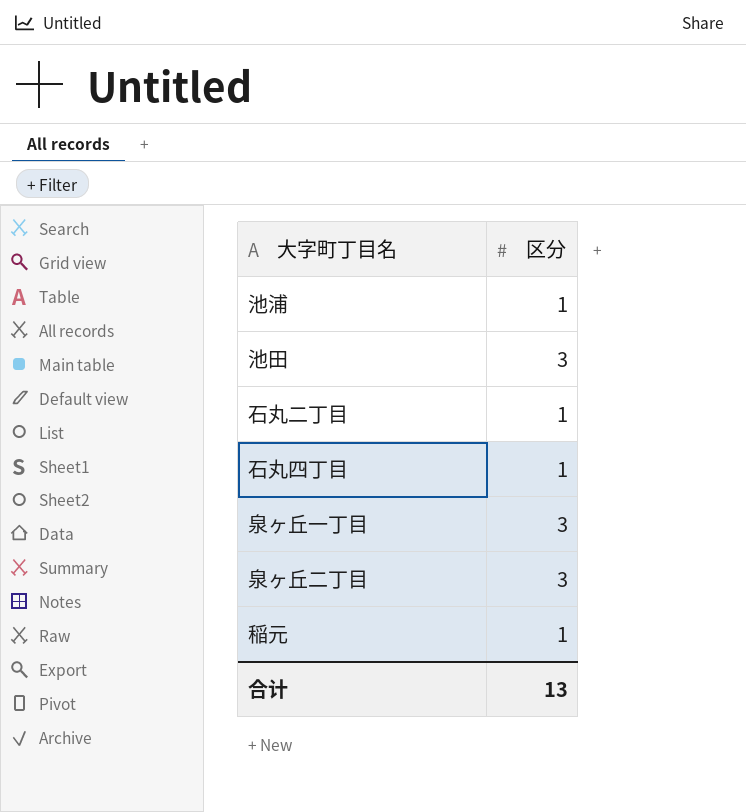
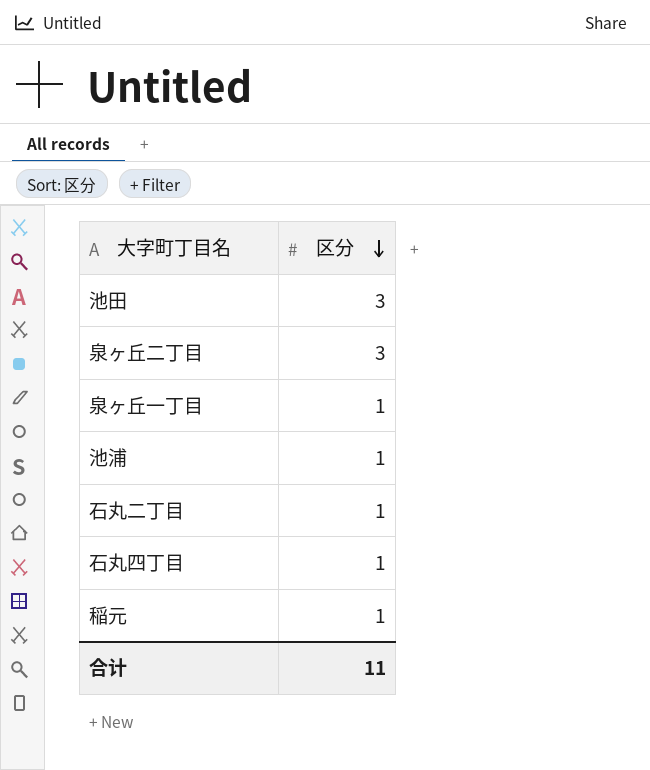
row order: none -> 区分 descending
泉ヶ丘一丁目 | 区分: 3 -> 1
合计 | 区分: 13 -> 11

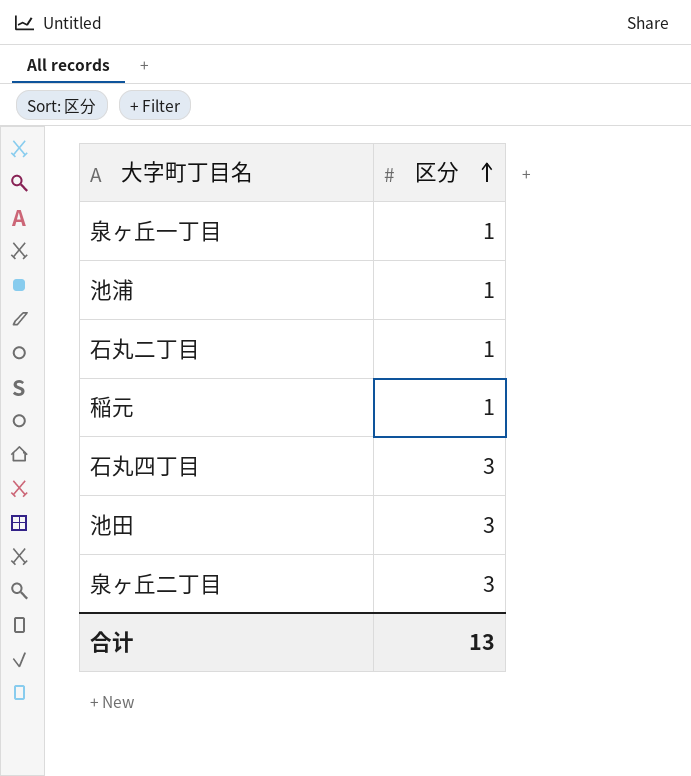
row order: 区分 descending -> 区分 ascending
石丸四丁目 | 区分: 1 -> 3
合计 | 区分: 11 -> 13

